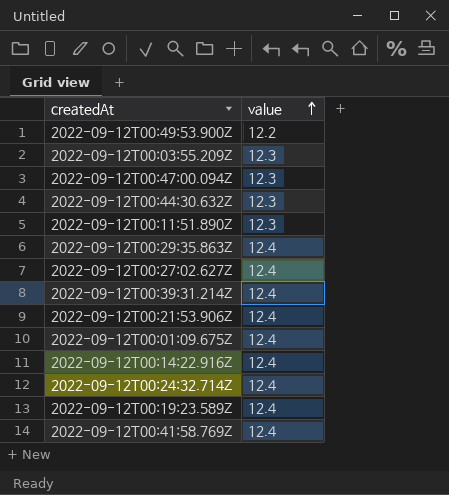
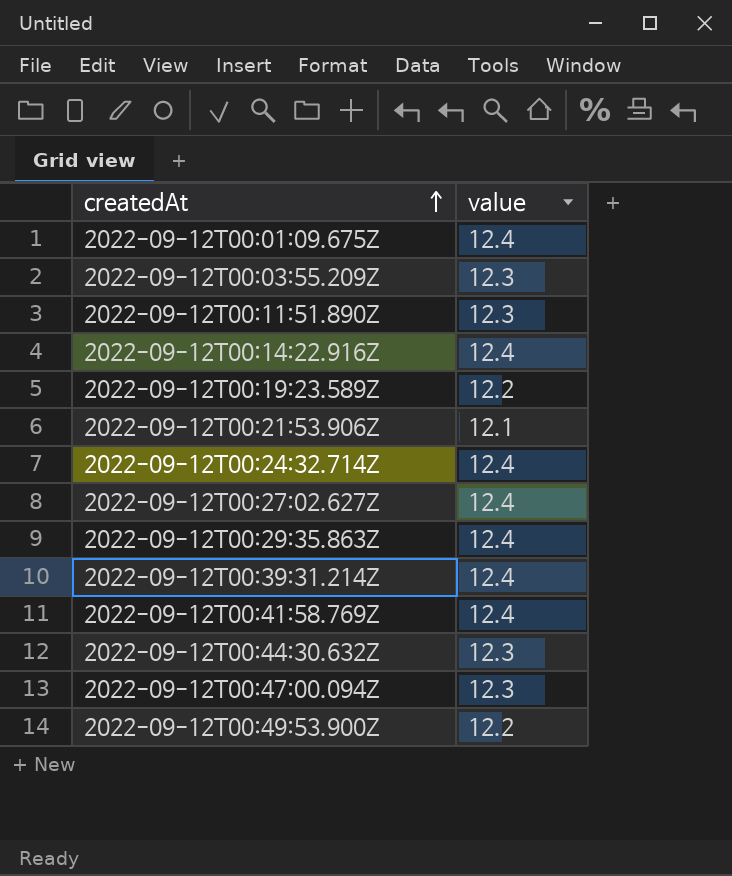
row order: value ascending -> createdAt ascending
2022-09-12T00:19:23.589Z | value: 12.4 -> 12.2
2022-09-12T00:21:53.906Z | value: 12.4 -> 12.1

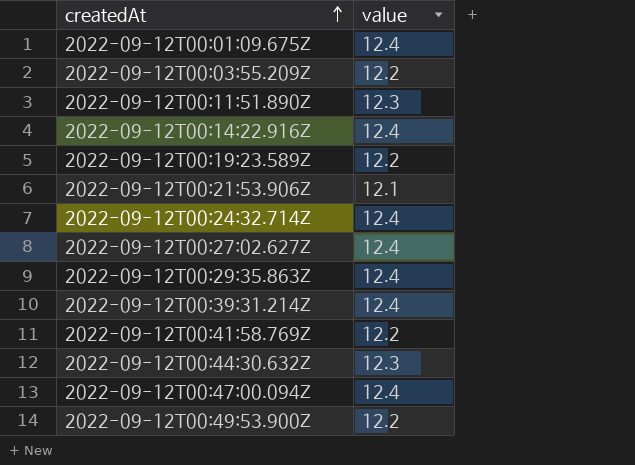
2022-09-12T00:03:55.209Z | value: 12.3 -> 12.2
2022-09-12T00:41:58.769Z | value: 12.4 -> 12.2
2022-09-12T00:47:00.094Z | value: 12.3 -> 12.4

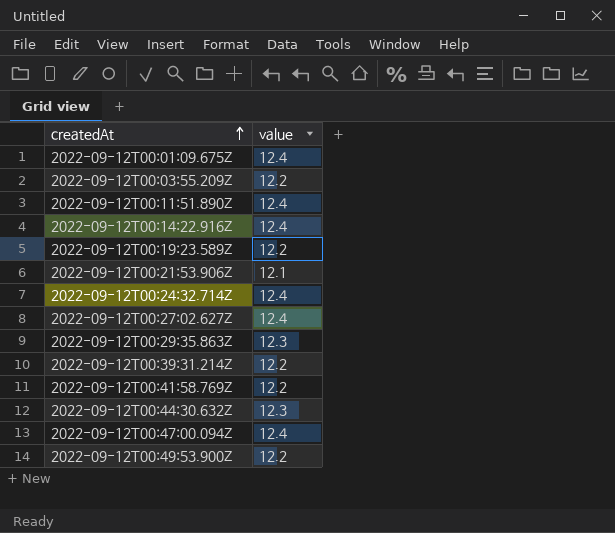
2022-09-12T00:11:51.890Z | value: 12.3 -> 12.4
2022-09-12T00:29:35.863Z | value: 12.4 -> 12.3
2022-09-12T00:39:31.214Z | value: 12.4 -> 12.2

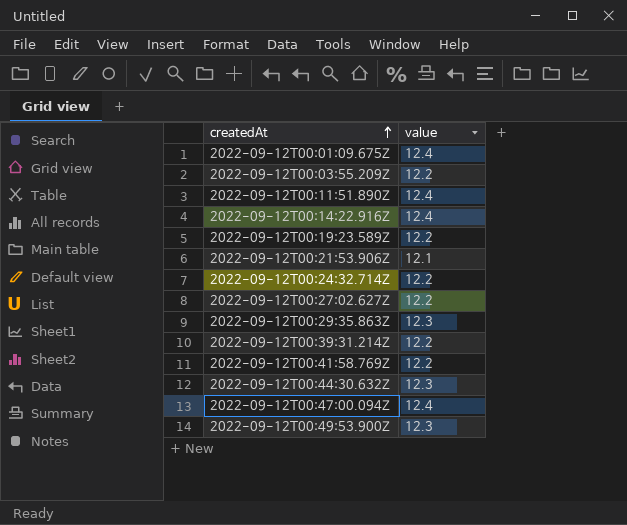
2022-09-12T00:24:32.714Z | value: 12.4 -> 12.2
2022-09-12T00:27:02.627Z | value: 12.4 -> 12.2
2022-09-12T00:49:53.900Z | value: 12.2 -> 12.3

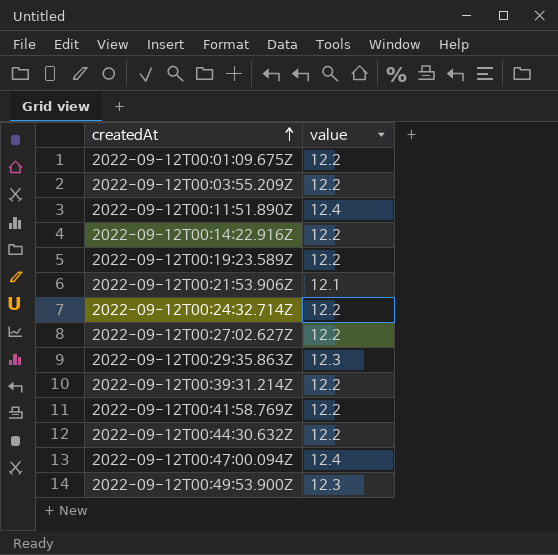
2022-09-12T00:01:09.675Z | value: 12.4 -> 12.2
2022-09-12T00:14:22.916Z | value: 12.4 -> 12.2
2022-09-12T00:44:30.632Z | value: 12.3 -> 12.2

